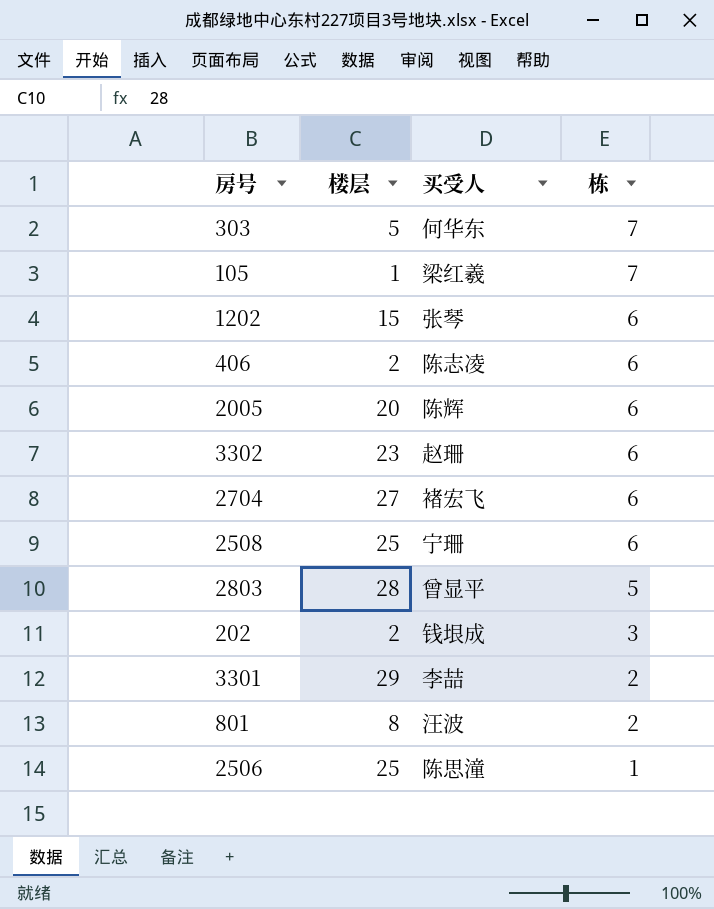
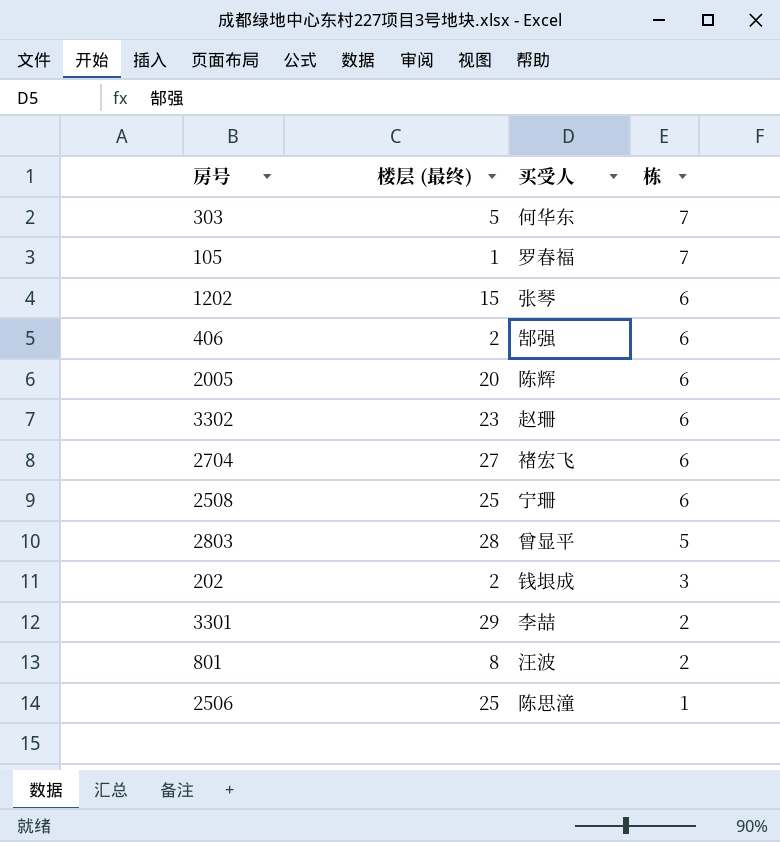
column name: 楼层 -> 楼层 (最终)
105 | 买受人: 梁红羲 -> 罗春福
406 | 买受人: 陈志凌 -> 郜强

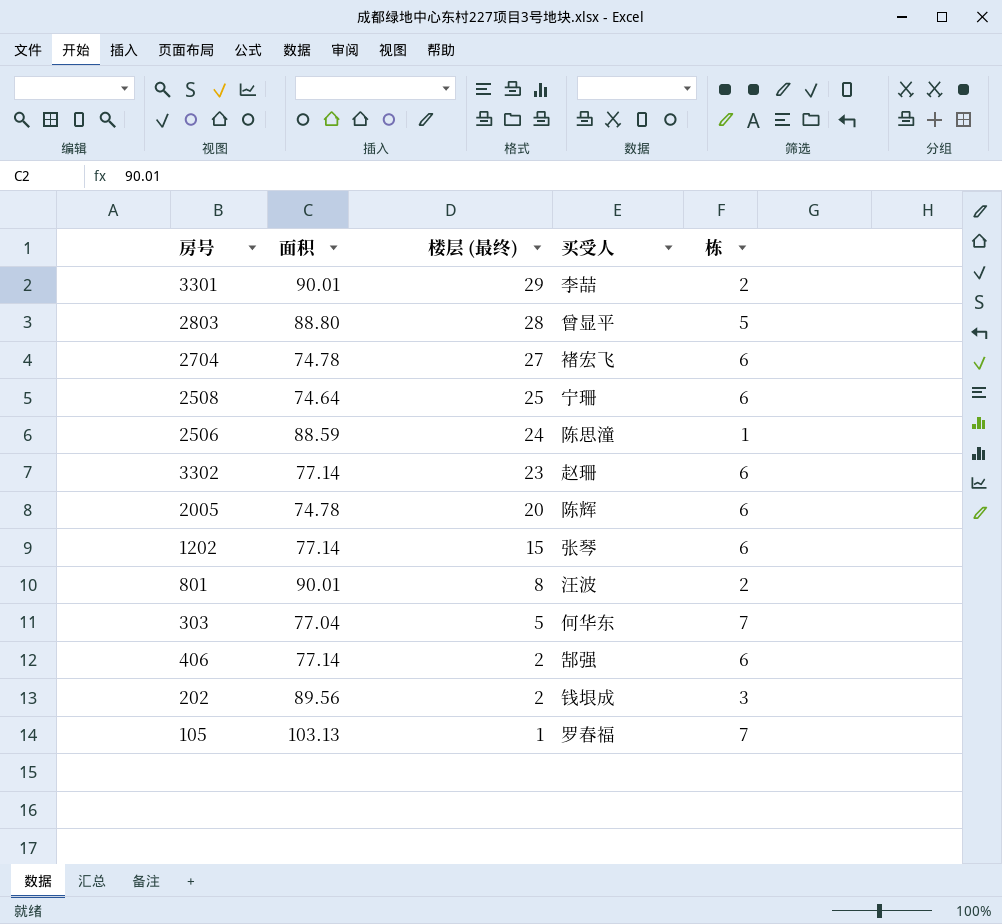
row order: 栋 descending -> 楼层 (最终) descending
column 面积 | position: none -> 2
2506 | 楼层 (最终): 25 -> 24

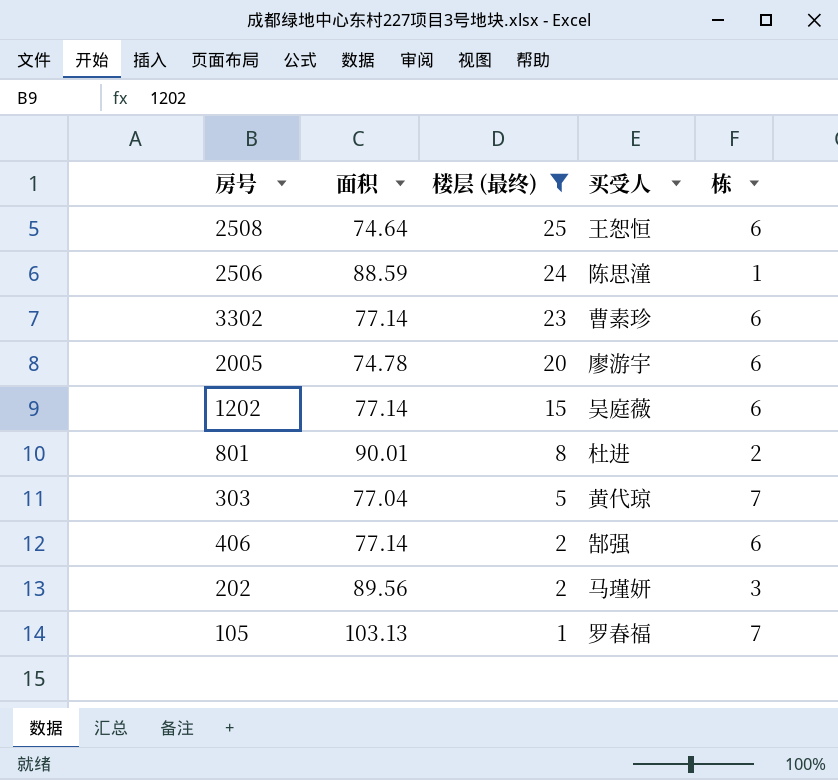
filter: none -> 楼层 (最终) <= 25
2508 | 买受人: 宁珊 -> 王恕恒
3302 | 买受人: 赵珊 -> 曹素珍
2005 | 买受人: 陈辉 -> 廖游宇
1202 | 买受人: 张琴 -> 吴庭薇
801 | 买受人: 汪波 -> 杜进
303 | 买受人: 何华东 -> 黄代琼
202 | 买受人: 钱垠成 -> 马瑾妍

